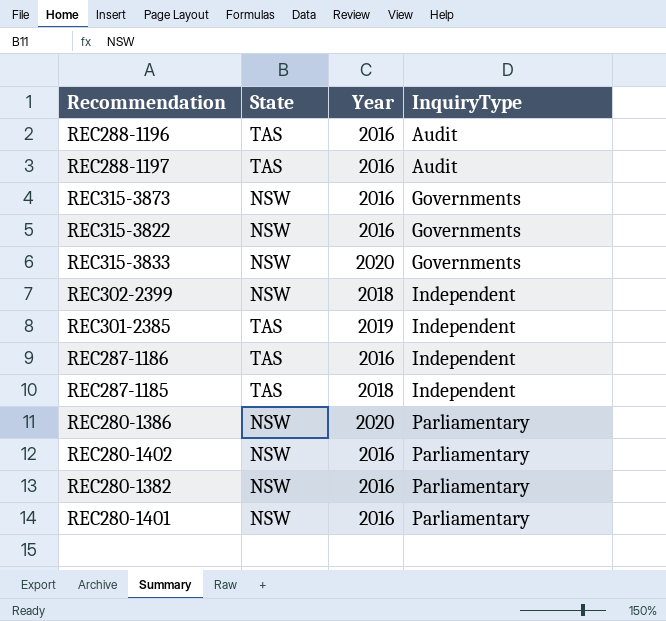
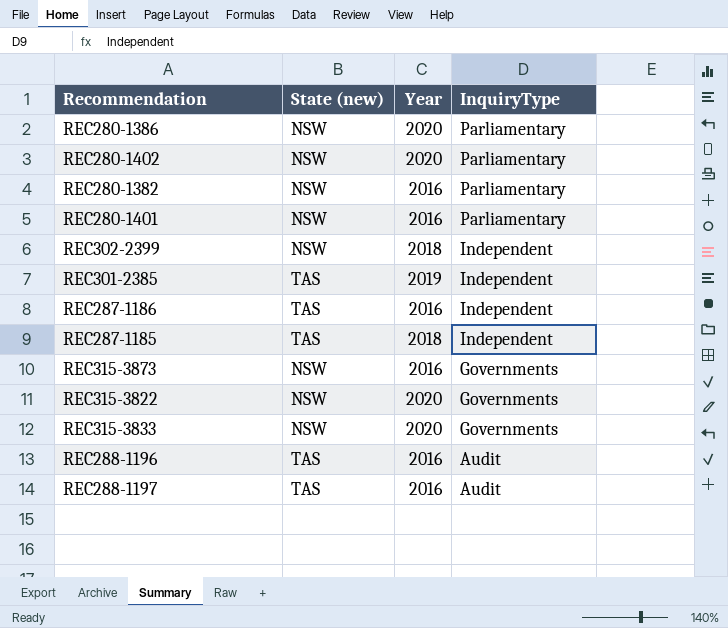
row order: InquiryType ascending -> InquiryType descending
column name: State -> State (new)
REC280-1402 | Year: 2016 -> 2020
REC315-3822 | Year: 2016 -> 2020

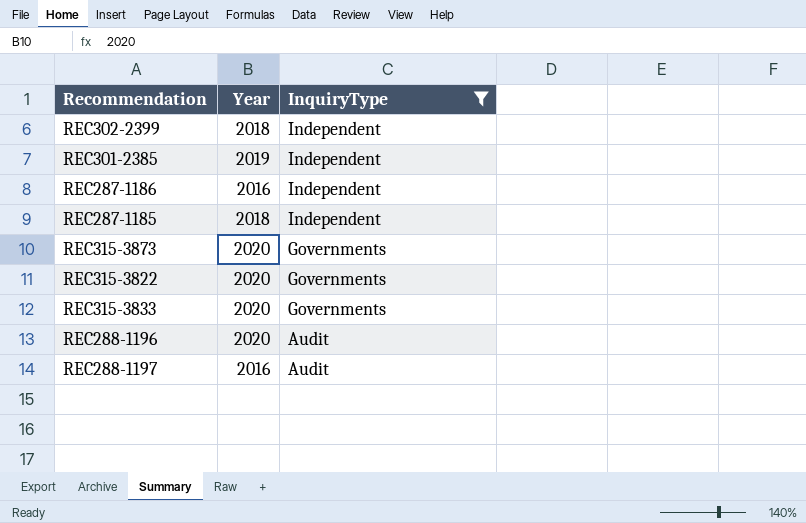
filter: none -> InquiryType != Parliamentary
column State (new) | position: 2 -> none
REC315-3873 | Year: 2016 -> 2020
REC288-1196 | Year: 2016 -> 2020

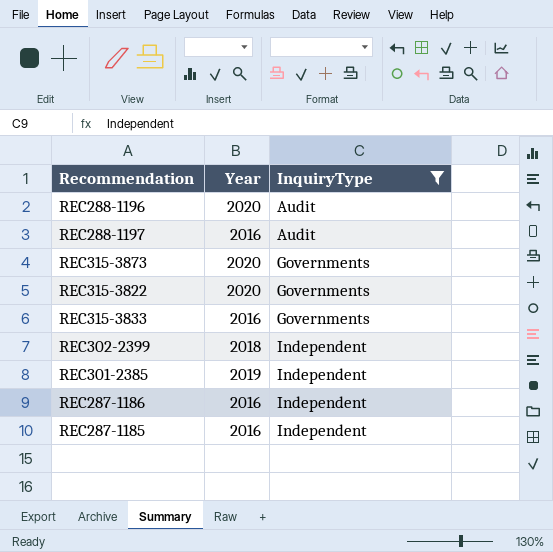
row order: InquiryType descending -> InquiryType ascending
REC315-3833 | Year: 2020 -> 2016
REC287-1185 | Year: 2018 -> 2016

